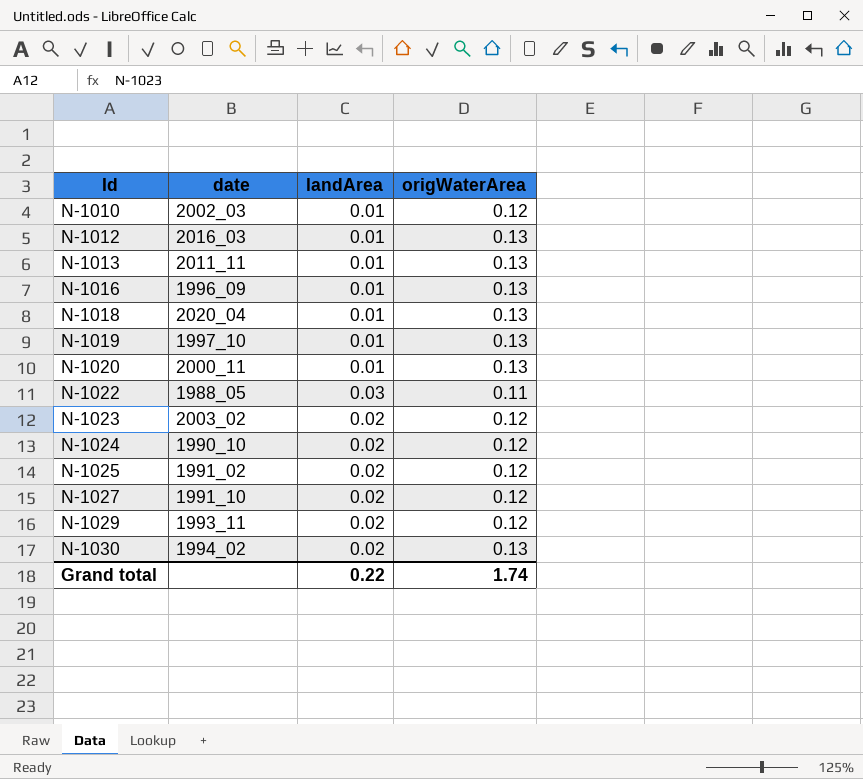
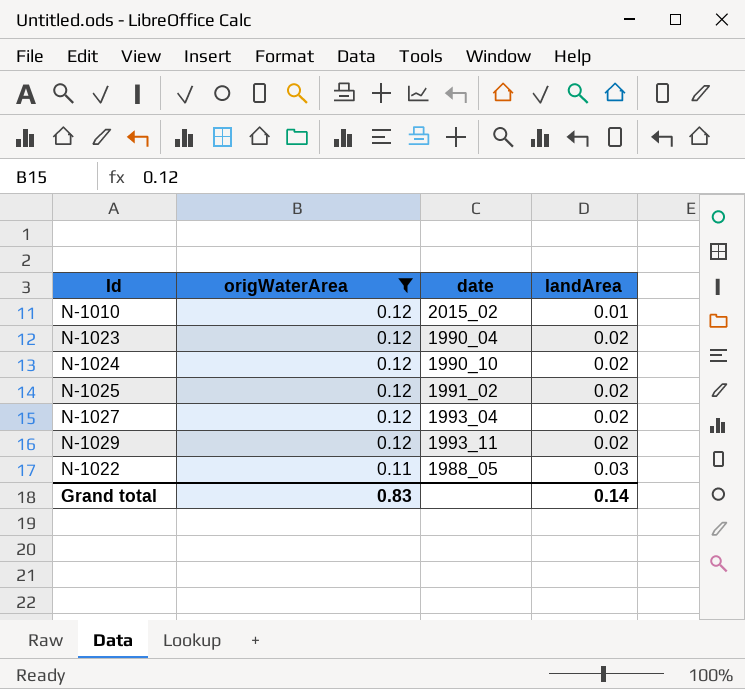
filter: none -> origWaterArea != 0.13
row order: Id ascending -> origWaterArea descending
column origWaterArea | position: 4 -> 2
N-1010 | date: 2002_03 -> 2015_02
N-1023 | date: 2003_02 -> 1990_04
N-1027 | date: 1991_10 -> 1993_04
Grand total | origWaterArea: 1.74 -> 0.83
Grand total | landArea: 0.22 -> 0.14

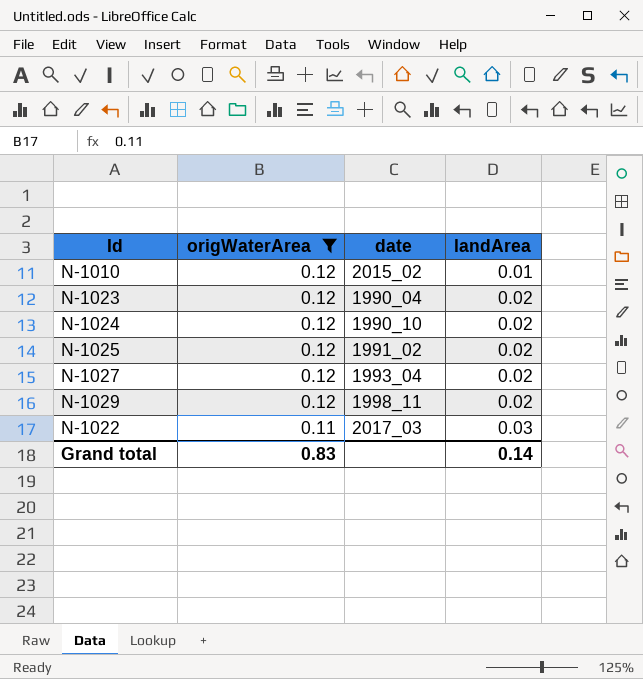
N-1029 | date: 1993_11 -> 1998_11
N-1022 | date: 1988_05 -> 2017_03

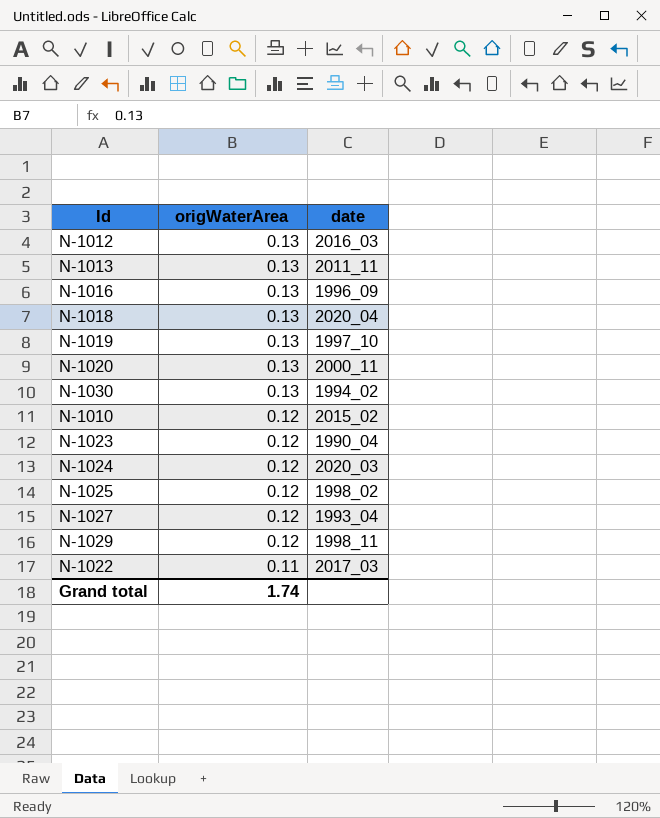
filter: origWaterArea != 0.13 -> none
column landArea | position: 4 -> none
N-1024 | date: 1990_10 -> 2020_03
N-1025 | date: 1991_02 -> 1998_02
Grand total | origWaterArea: 0.83 -> 1.74

